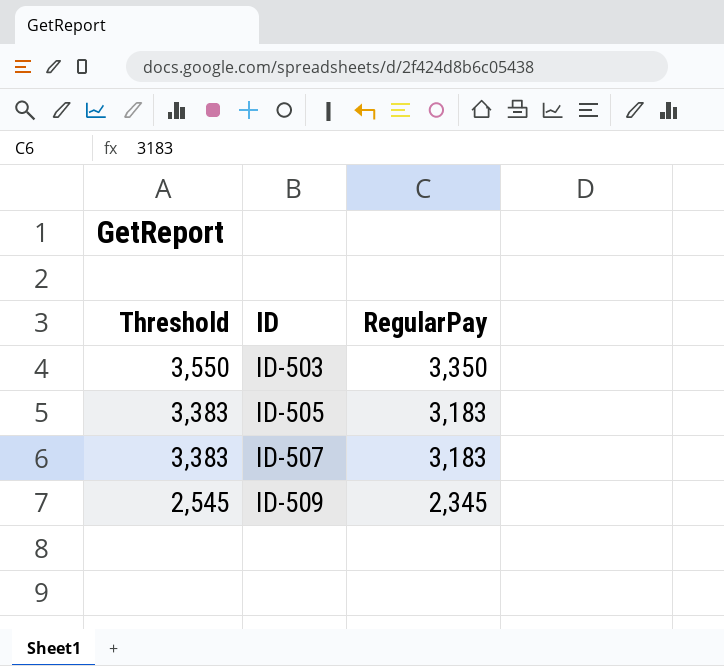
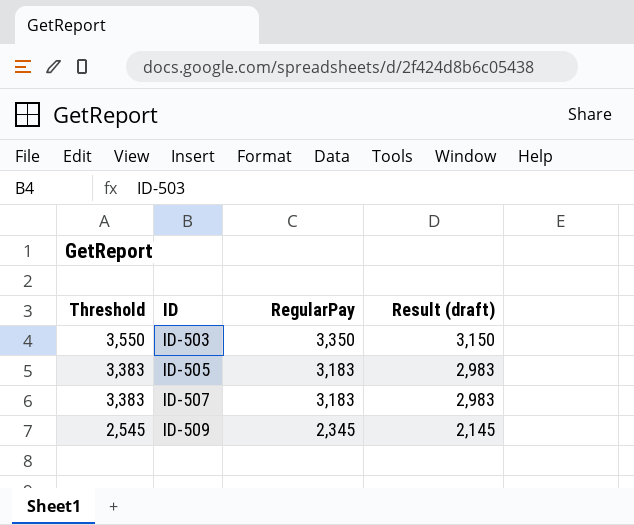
column Result (draft) | formula: none -> [RegularPay] - 200

